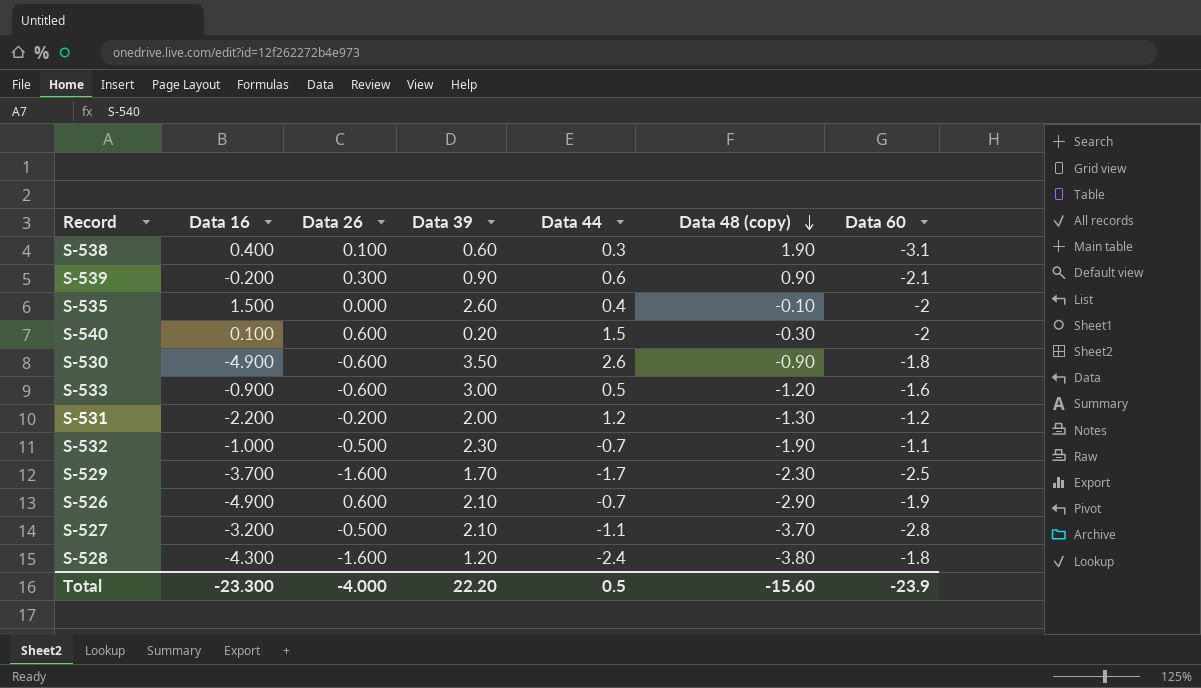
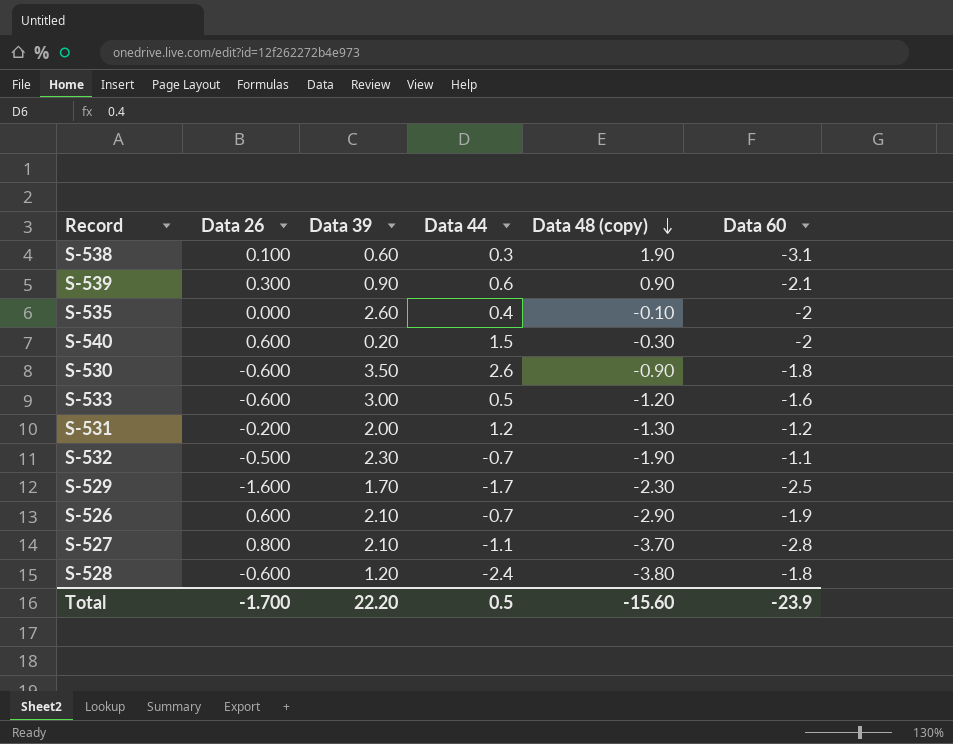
column Data 16 | position: 2 -> none
S-527 | Data 26: -0.500 -> 0.800
S-528 | Data 26: -1.600 -> -0.600
Total | Data 26: -4.000 -> -1.700

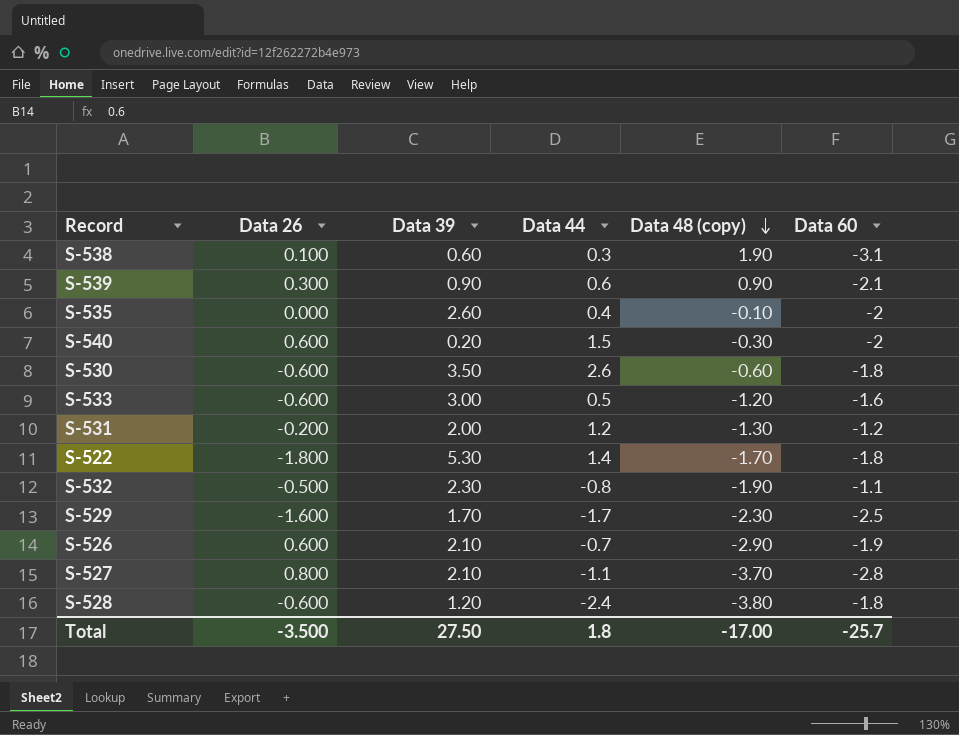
S-530 | Data 48 (copy): -0.90 -> -0.60
row S-522: none -> -1.800 | 5.30 | 1.4 | -1.70 | -1.8
S-532 | Data 44: -0.7 -> -0.8
Total | Data 26: -1.700 -> -3.500
Total | Data 39: 22.20 -> 27.50
Total | Data 44: 0.5 -> 1.8
Total | Data 48 (copy): -15.60 -> -17.00
Total | Data 60: -23.9 -> -25.7

